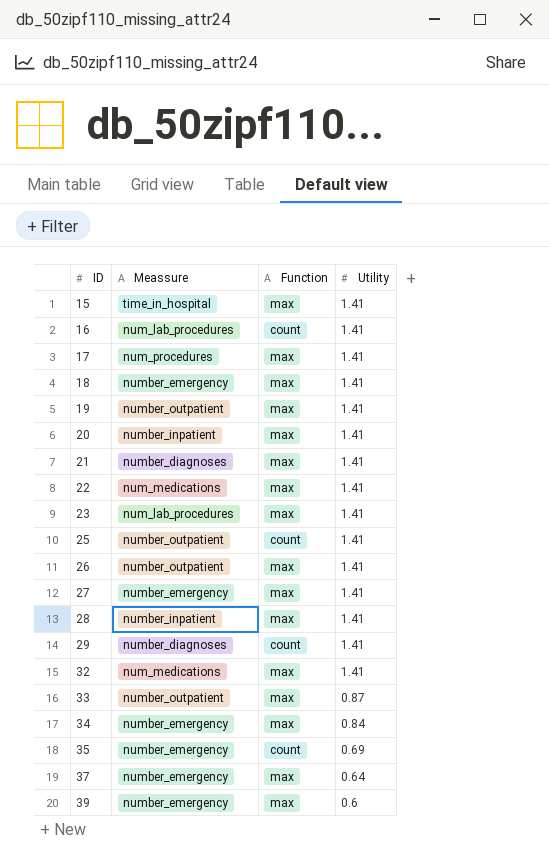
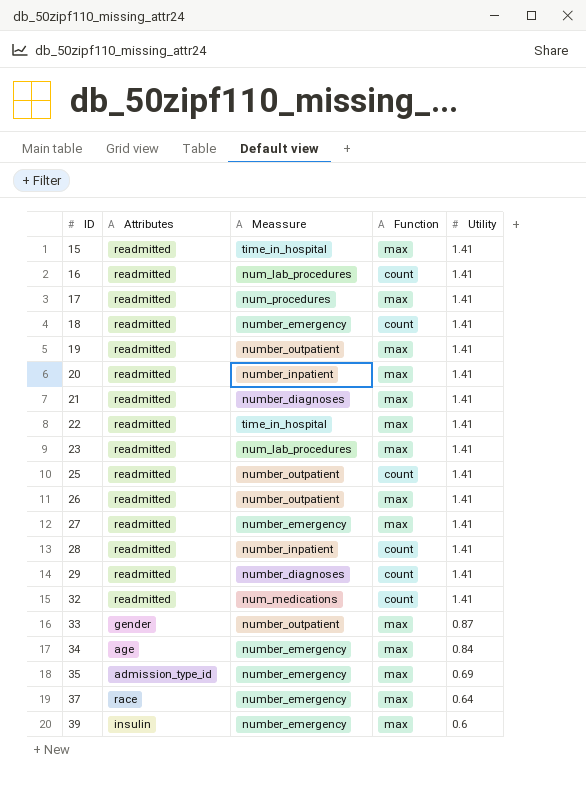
column Attributes | position: none -> 2
18 | Function: max -> count
22 | Meassure: num_medications -> time_in_hospital
28 | Function: max -> count
32 | Function: max -> count
35 | Function: count -> max

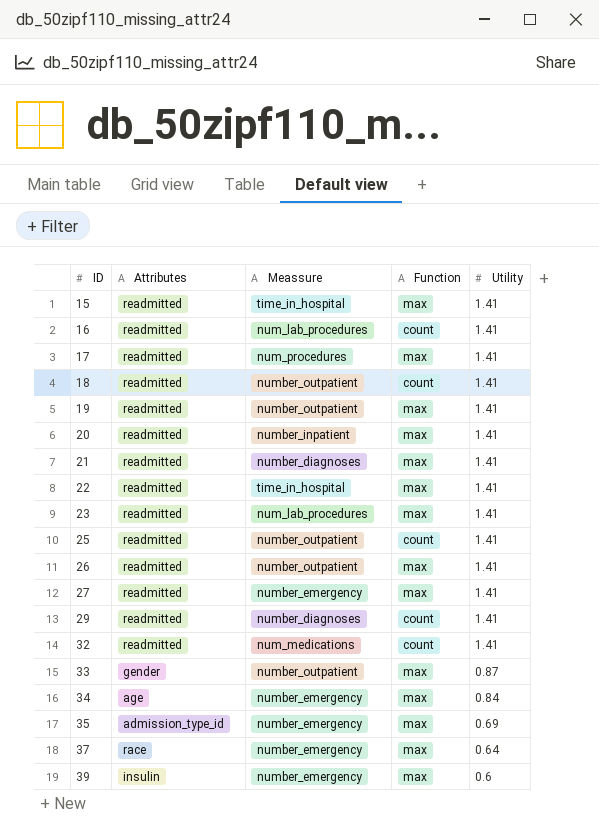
row 28: readmitted | number_inpatient | count | 1.41 -> none
18 | Meassure: number_emergency -> number_outpatient

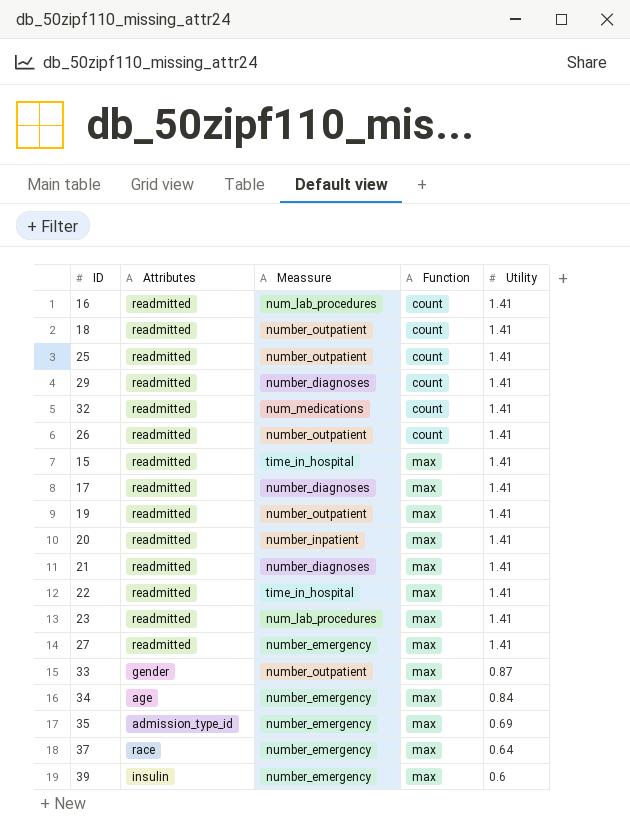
row order: ID ascending -> Function ascending
26 | Function: max -> count
17 | Meassure: num_procedures -> number_diagnoses

